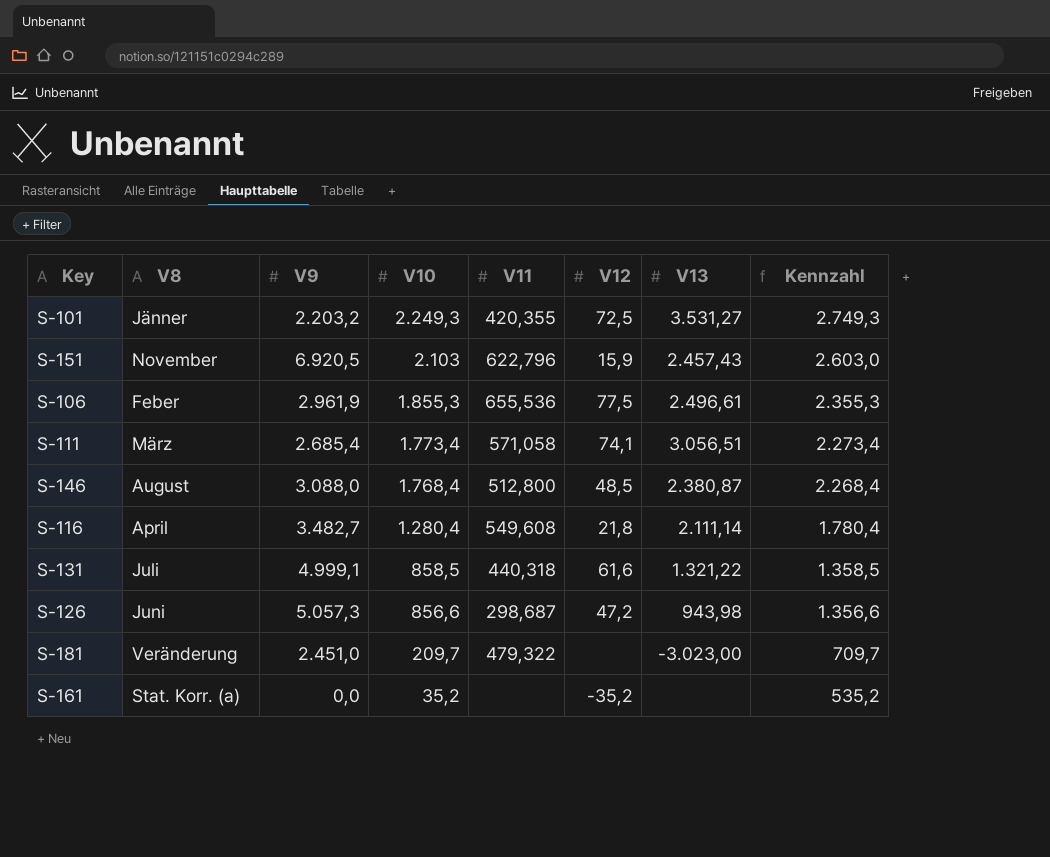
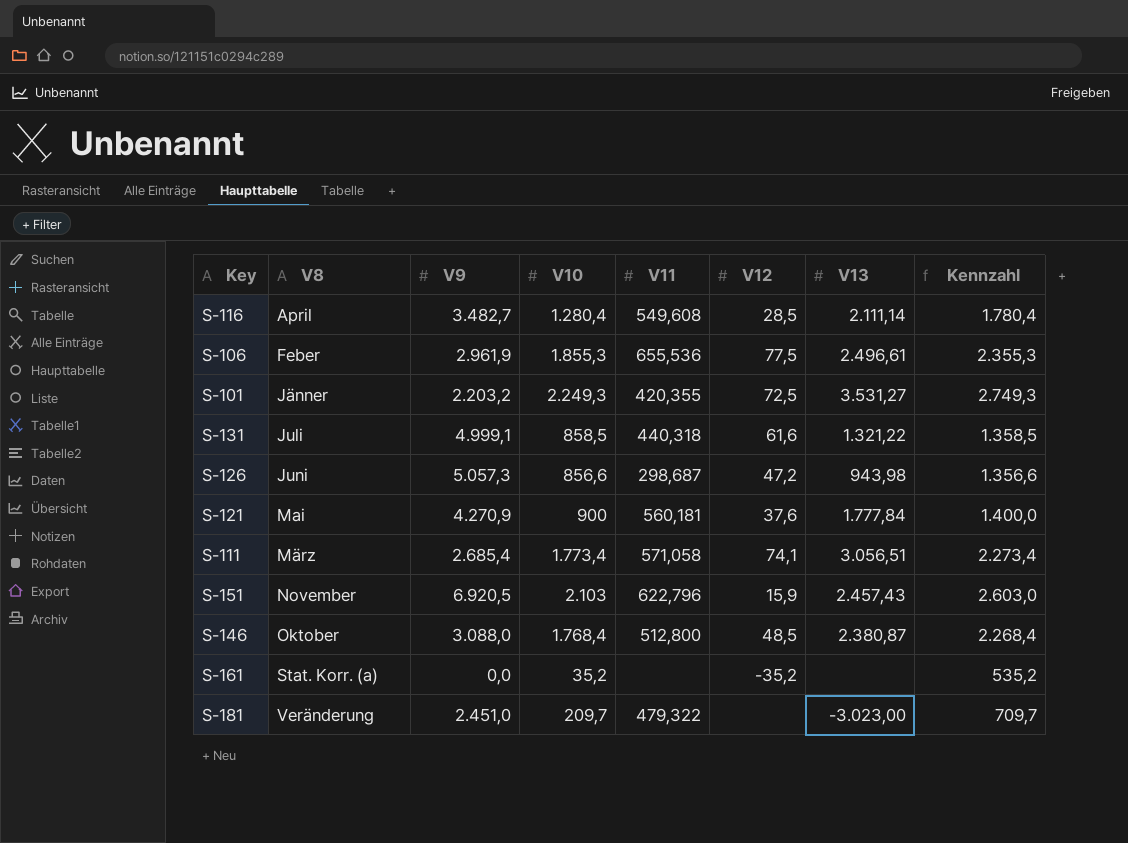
row order: V10 descending -> V8 ascending
S-116 | V12: 21,8 -> 28,5
row S-121: none -> Mai | 4.270,9 | 900 | 560,181 | 37,6 | 1.777,84 | 1.400,0
S-146 | V8: August -> Oktober

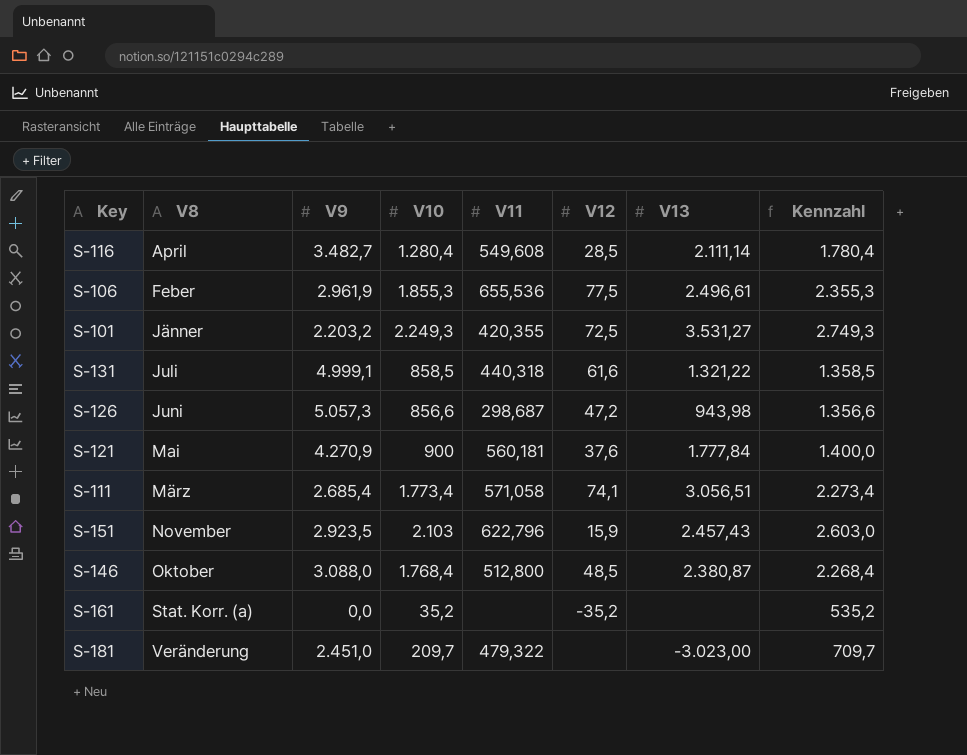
S-151 | V9: 6.920,5 -> 2.923,5

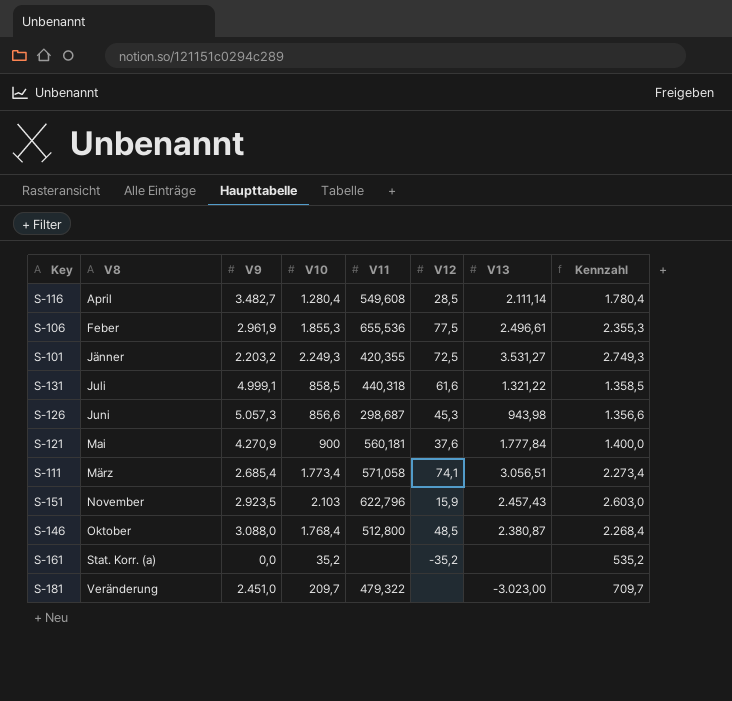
S-126 | V12: 47,2 -> 45,3

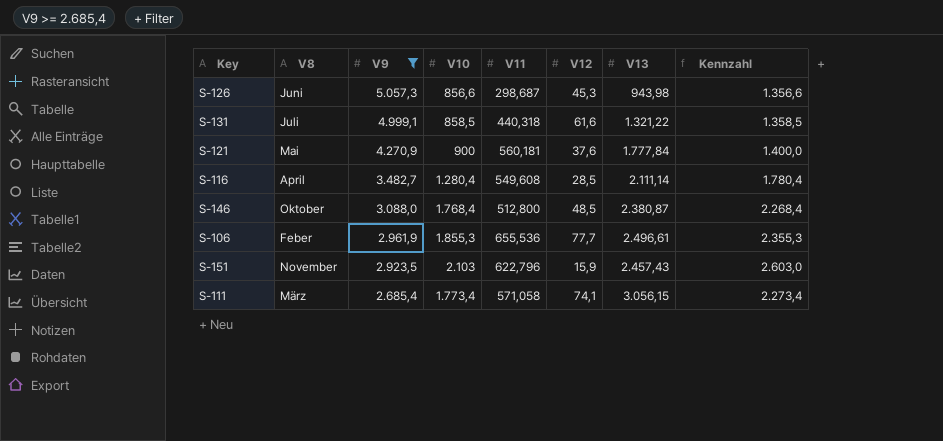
filter: none -> V9 >= 2.685,4
row order: V8 ascending -> V9 descending
S-106 | V12: 77,5 -> 77,7
S-111 | V13: 3.056,51 -> 3.056,15

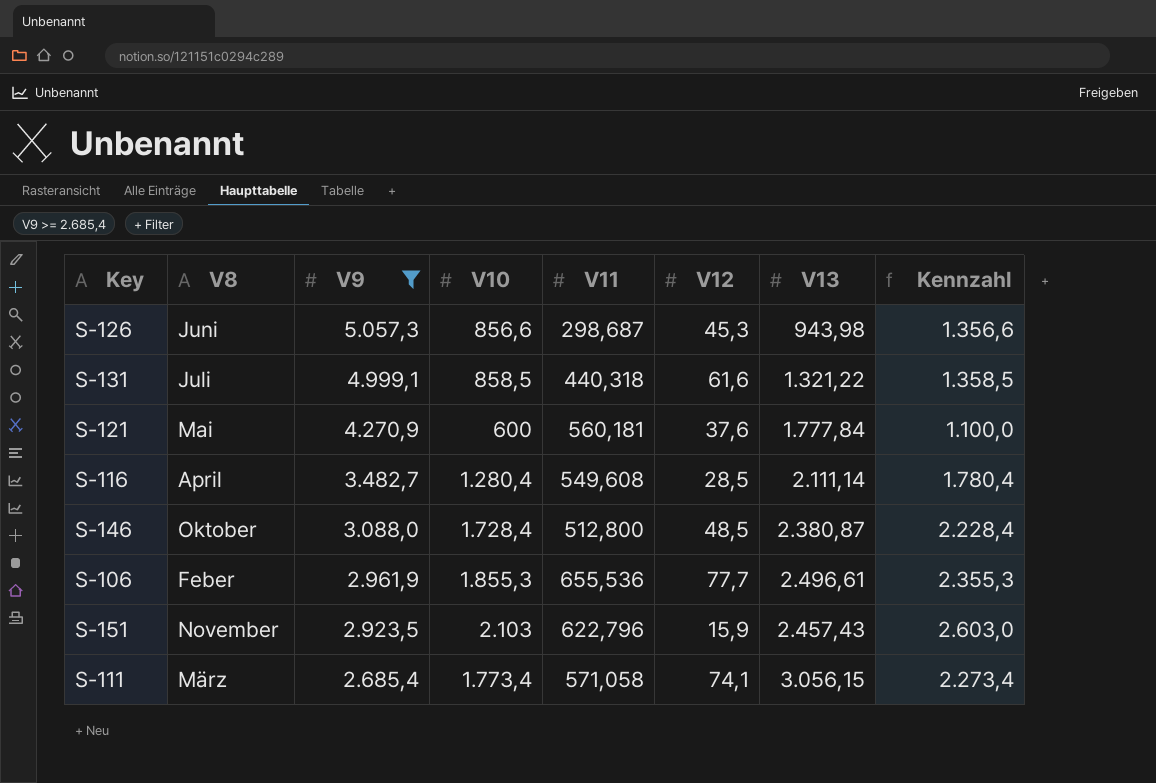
S-121 | V10: 900 -> 600
S-121 | Kennzahl: 1.400,0 -> 1.100,0
S-146 | V10: 1.768,4 -> 1.728,4
S-146 | Kennzahl: 2.268,4 -> 2.228,4

